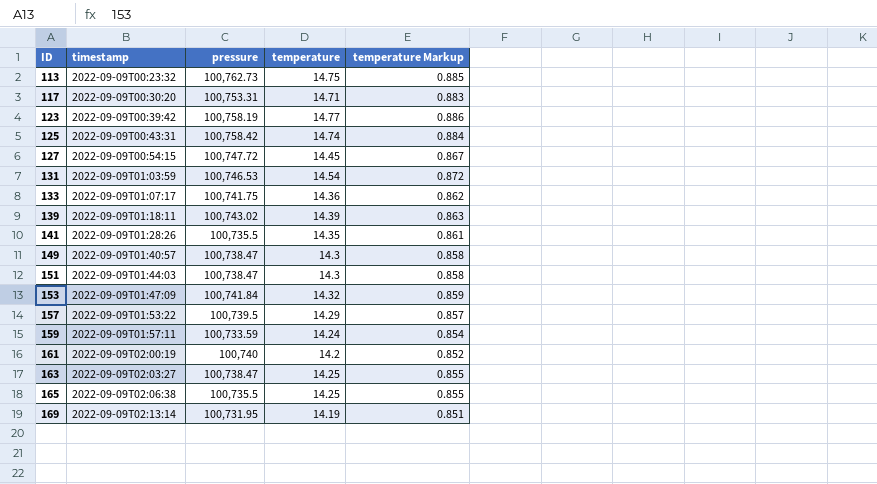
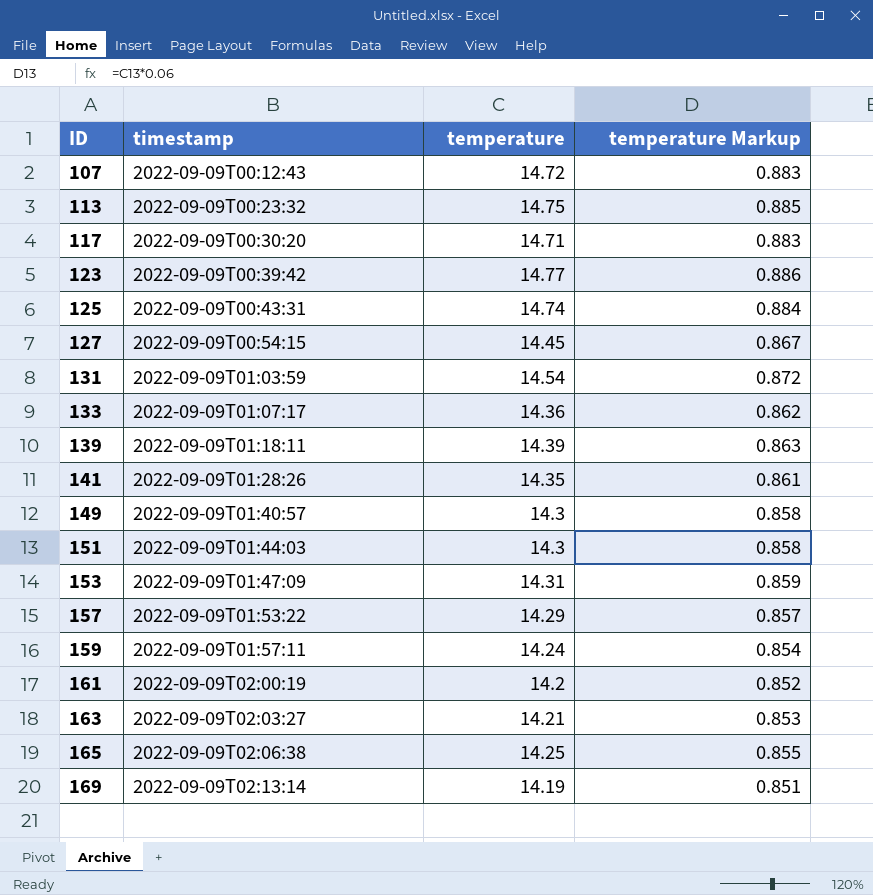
column pressure | position: 3 -> none
row 107: none -> 2022-09-09T00:12:43 | 14.72 | 0.883
153 | temperature: 14.32 -> 14.31
163 | temperature: 14.25 -> 14.21
163 | temperature Markup: 0.855 -> 0.853

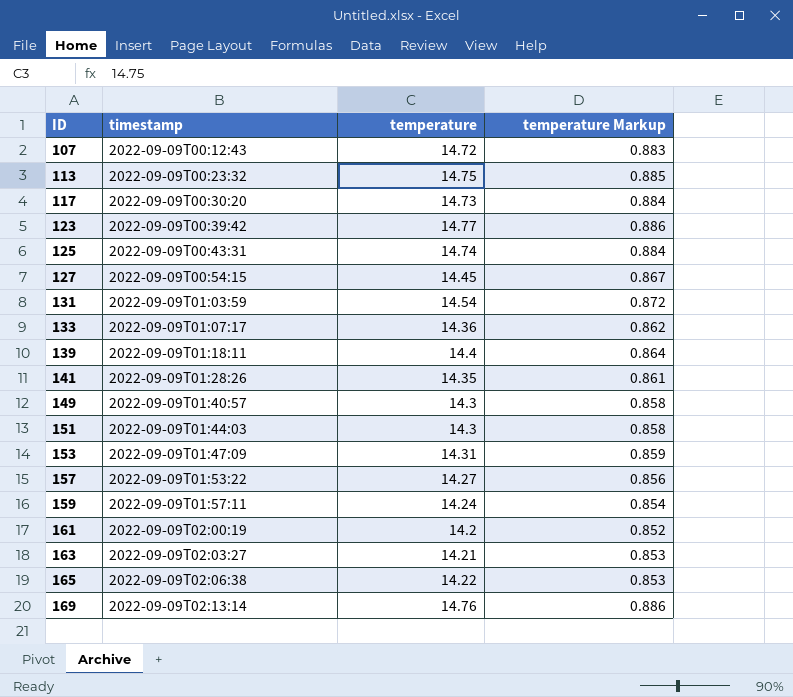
117 | temperature: 14.71 -> 14.73
117 | temperature Markup: 0.883 -> 0.884
139 | temperature: 14.39 -> 14.4
139 | temperature Markup: 0.863 -> 0.864
157 | temperature: 14.29 -> 14.27
157 | temperature Markup: 0.857 -> 0.856
165 | temperature: 14.25 -> 14.22
165 | temperature Markup: 0.855 -> 0.853
169 | temperature: 14.19 -> 14.76
169 | temperature Markup: 0.851 -> 0.886

